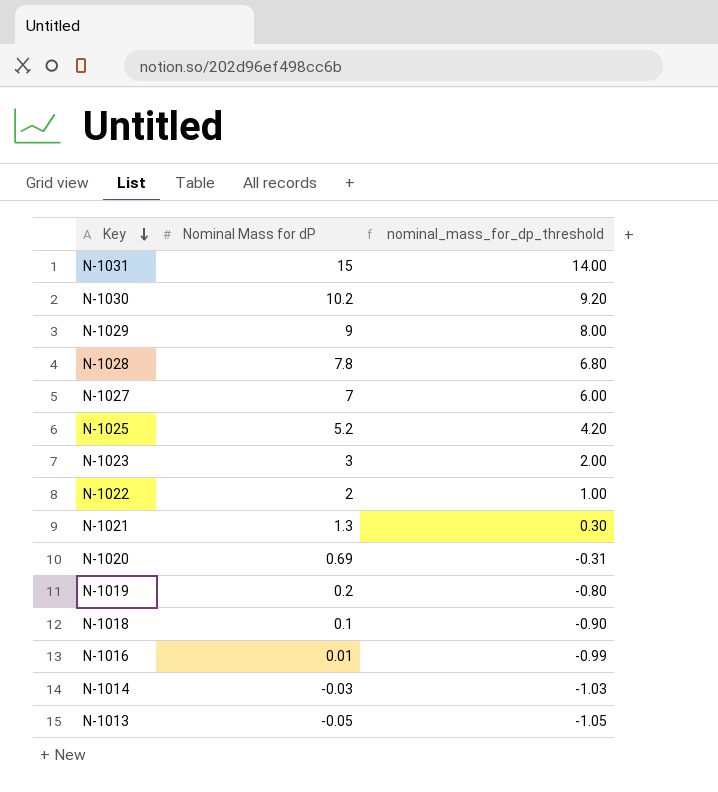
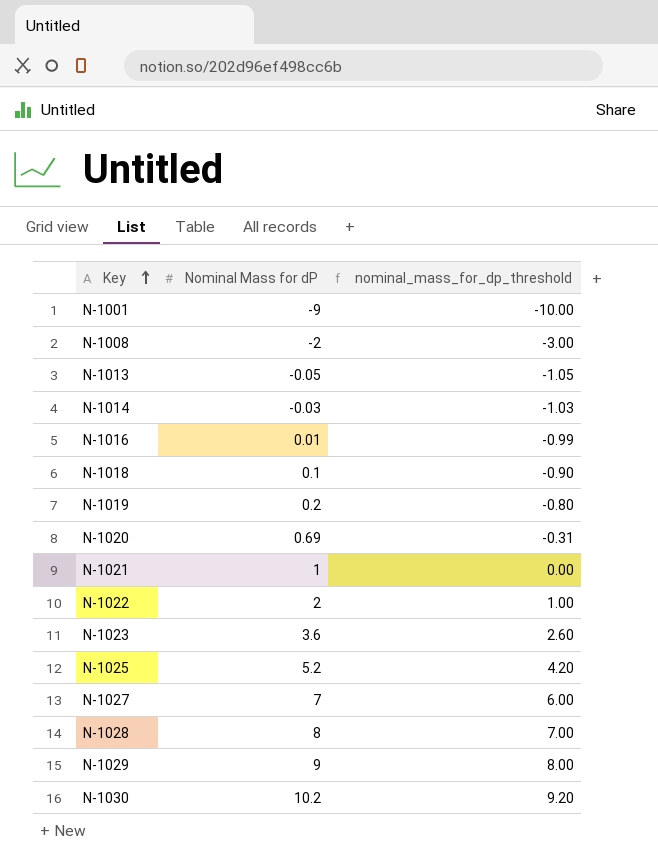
row order: Key descending -> Key ascending
row N-1031: 15 | 14.00 -> none
row N-1001: none -> -9 | -10.00
row N-1008: none -> -2 | -3.00
N-1021 | Nominal Mass for dP: 1.3 -> 1
N-1021 | nominal_mass_for_dp_threshold: 0.30 -> 0.00
N-1023 | Nominal Mass for dP: 3 -> 3.6
N-1023 | nominal_mass_for_dp_threshold: 2.00 -> 2.60
N-1028 | Nominal Mass for dP: 7.8 -> 8
N-1028 | nominal_mass_for_dp_threshold: 6.80 -> 7.00

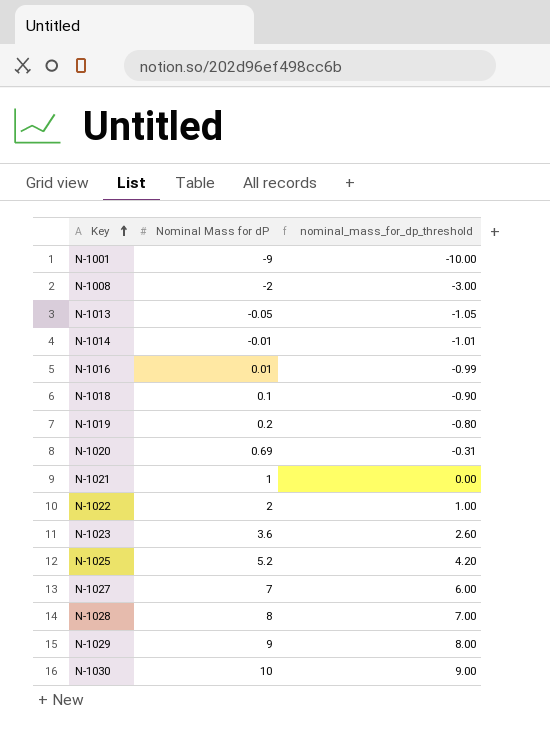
N-1014 | Nominal Mass for dP: -0.03 -> -0.01
N-1014 | nominal_mass_for_dp_threshold: -1.03 -> -1.01
N-1030 | Nominal Mass for dP: 10.2 -> 10
N-1030 | nominal_mass_for_dp_threshold: 9.20 -> 9.00

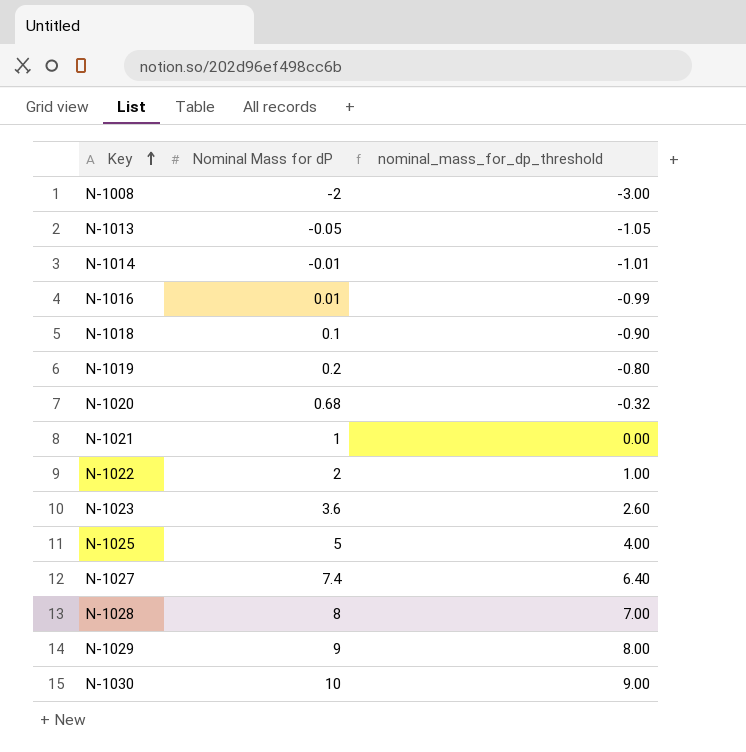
row N-1001: -9 | -10.00 -> none
N-1020 | Nominal Mass for dP: 0.69 -> 0.68
N-1020 | nominal_mass_for_dp_threshold: -0.31 -> -0.32
N-1025 | Nominal Mass for dP: 5.2 -> 5
N-1025 | nominal_mass_for_dp_threshold: 4.20 -> 4.00
N-1027 | Nominal Mass for dP: 7 -> 7.4
N-1027 | nominal_mass_for_dp_threshold: 6.00 -> 6.40

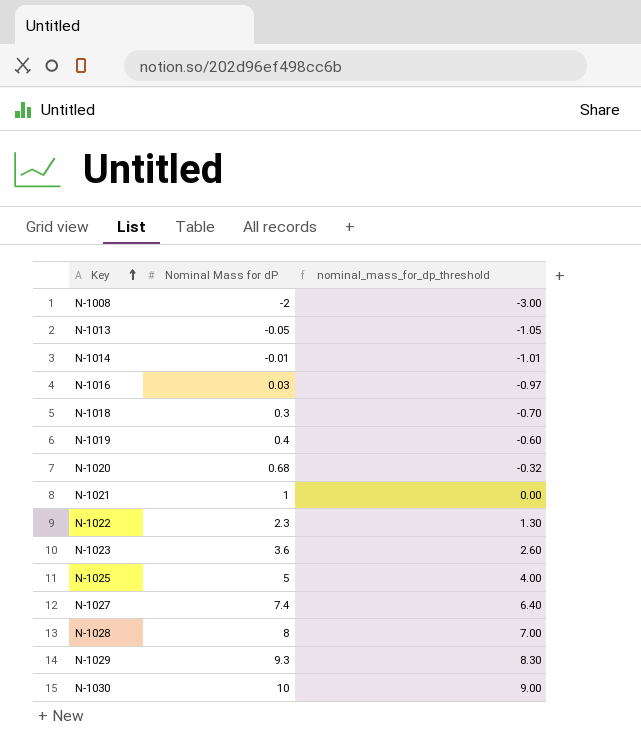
N-1016 | Nominal Mass for dP: 0.01 -> 0.03
N-1016 | nominal_mass_for_dp_threshold: -0.99 -> -0.97
N-1018 | Nominal Mass for dP: 0.1 -> 0.3
N-1018 | nominal_mass_for_dp_threshold: -0.90 -> -0.70
N-1019 | Nominal Mass for dP: 0.2 -> 0.4
N-1019 | nominal_mass_for_dp_threshold: -0.80 -> -0.60
N-1022 | Nominal Mass for dP: 2 -> 2.3
N-1022 | nominal_mass_for_dp_threshold: 1.00 -> 1.30
N-1029 | Nominal Mass for dP: 9 -> 9.3
N-1029 | nominal_mass_for_dp_threshold: 8.00 -> 8.30

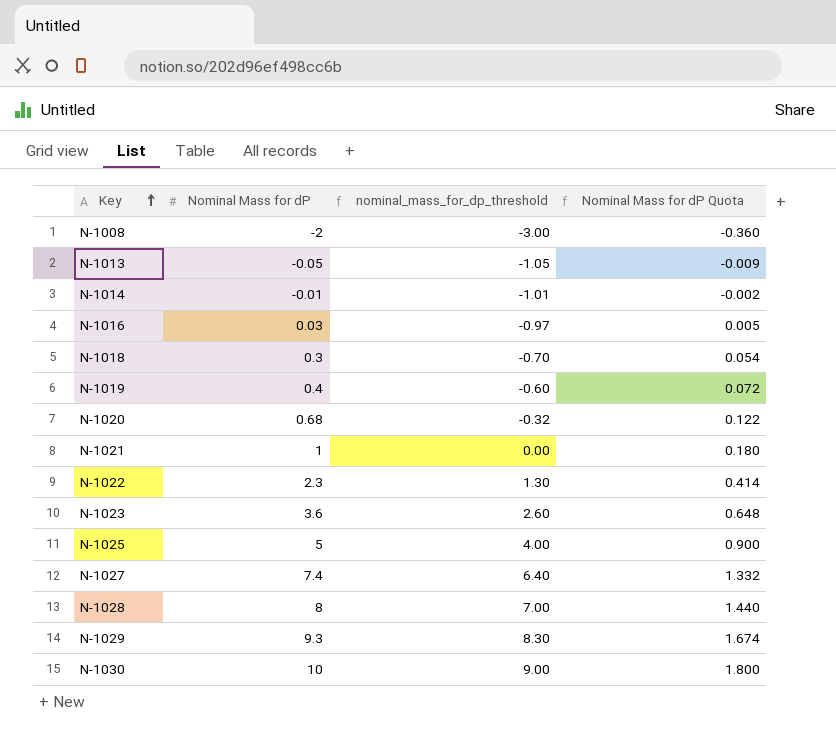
column Nominal Mass for dP Quota | formula: none -> [Nominal Mass for dP] * 0.18

